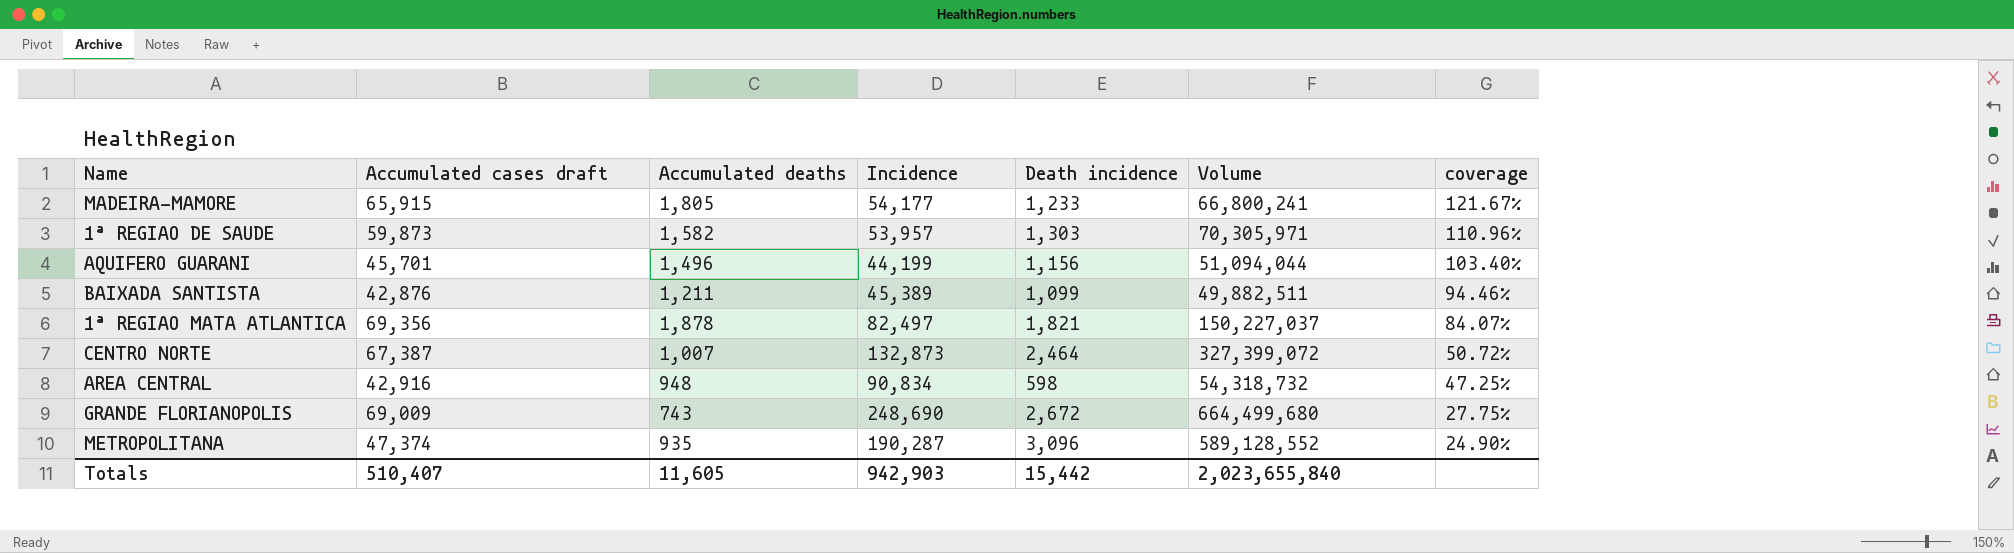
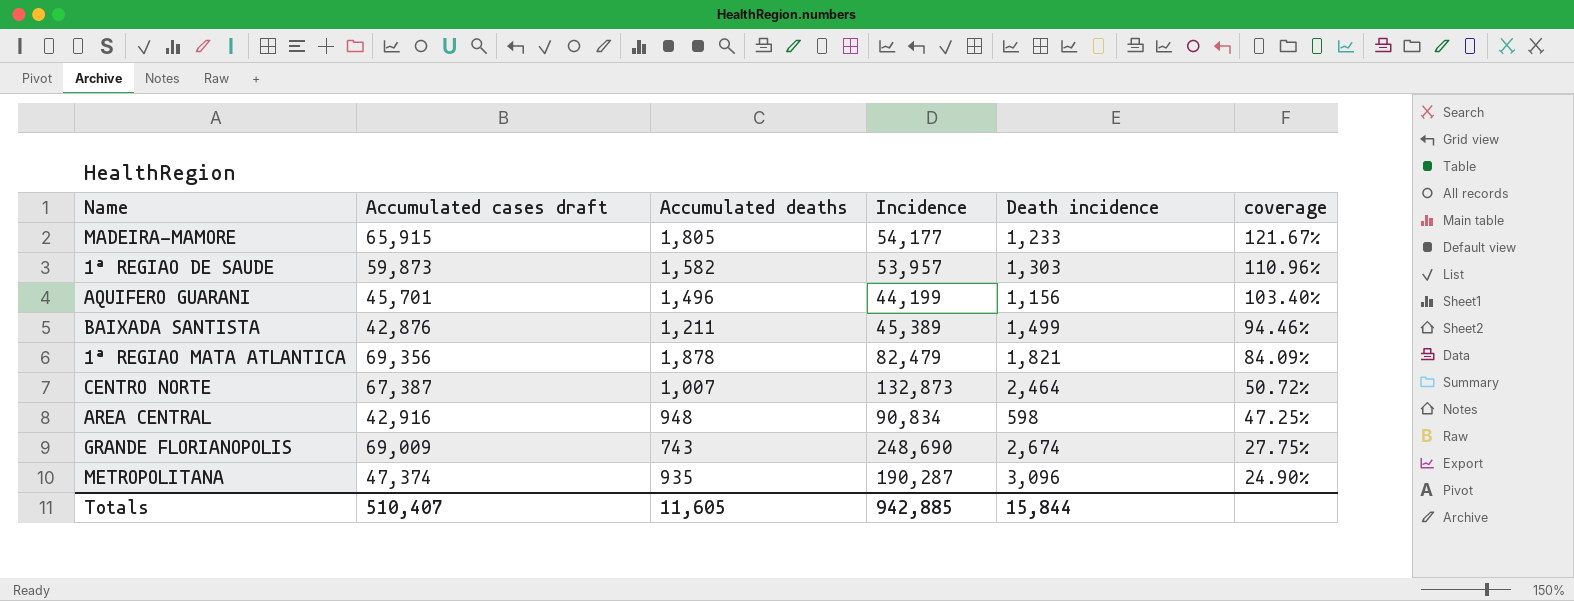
column Volume | formula: [Incidence] * [Death incidence] -> none
BAIXADA SANTISTA | Death incidence: 1,099 -> 1,499
1ª REGIAO MATA ATLANTICA | Incidence: 82,497 -> 82,479
1ª REGIAO MATA ATLANTICA | coverage: 84.07% -> 84.09%
GRANDE FLORIANOPOLIS | Death incidence: 2,672 -> 2,674
Totals | Incidence: 942,903 -> 942,885
Totals | Death incidence: 15,442 -> 15,844

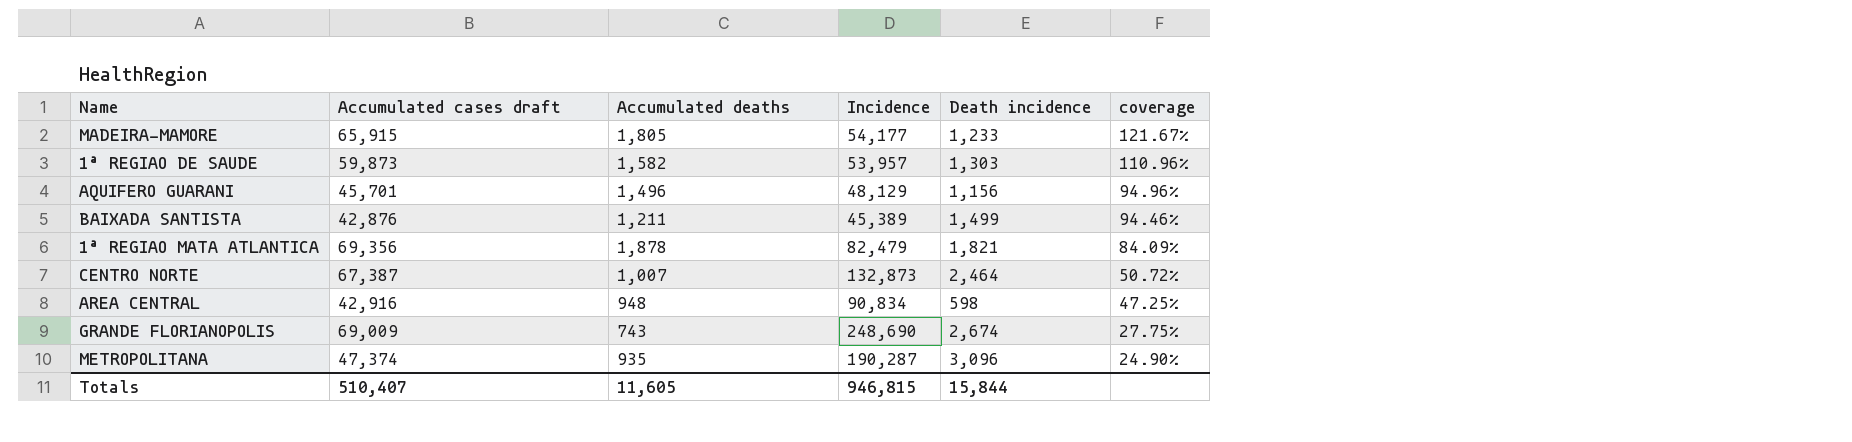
AQUIFERO GUARANI | Incidence: 44,199 -> 48,129
AQUIFERO GUARANI | coverage: 103.40% -> 94.96%
Totals | Incidence: 942,885 -> 946,815

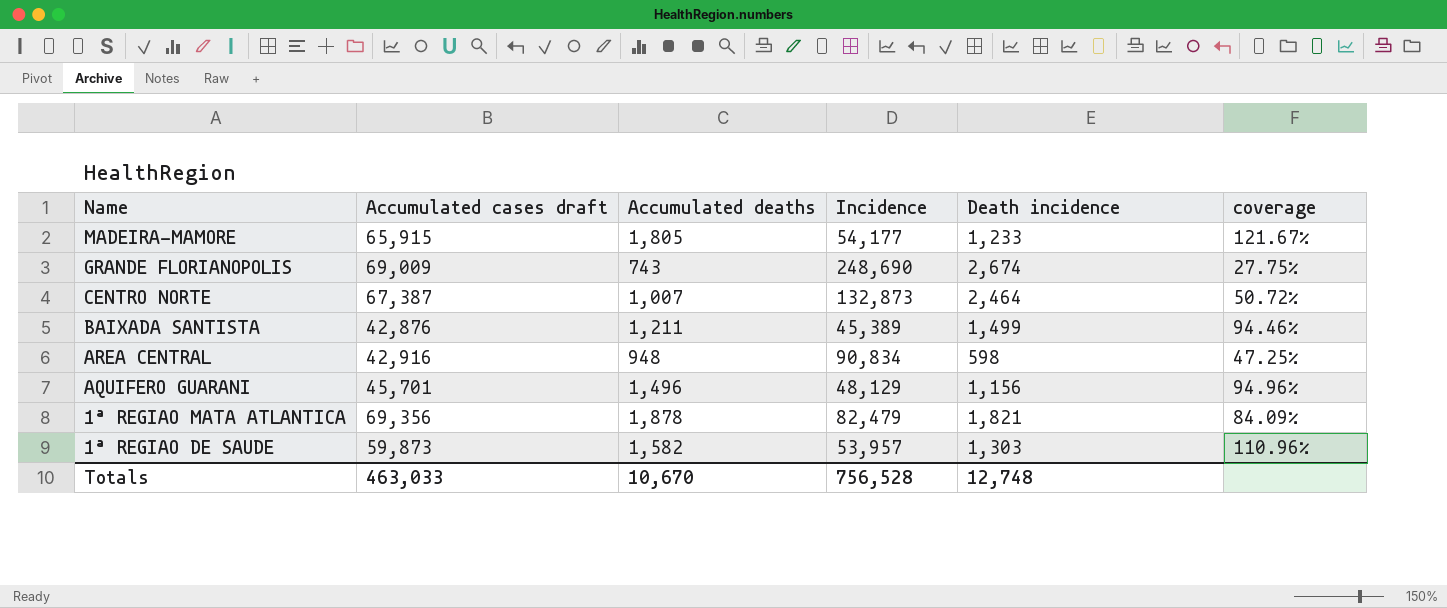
row order: coverage descending -> Name descending
row METROPOLITANA: 47,374 | 935 | 190,287 | 3,096 | 24.90% -> none
Totals | Accumulated cases draft: 510,407 -> 463,033
Totals | Accumulated deaths: 11,605 -> 10,670
Totals | Incidence: 946,815 -> 756,528
Totals | Death incidence: 15,844 -> 12,748

